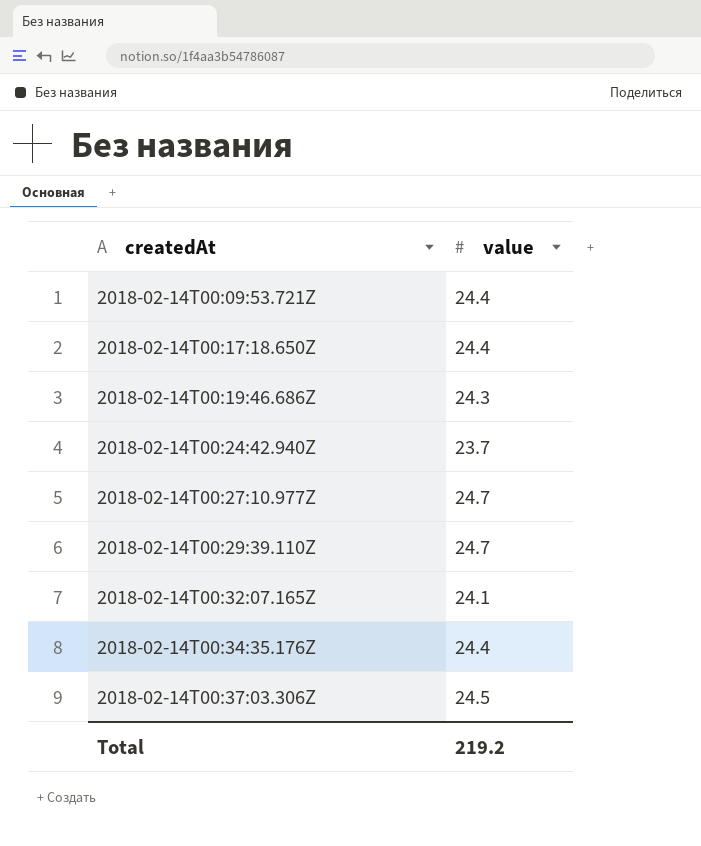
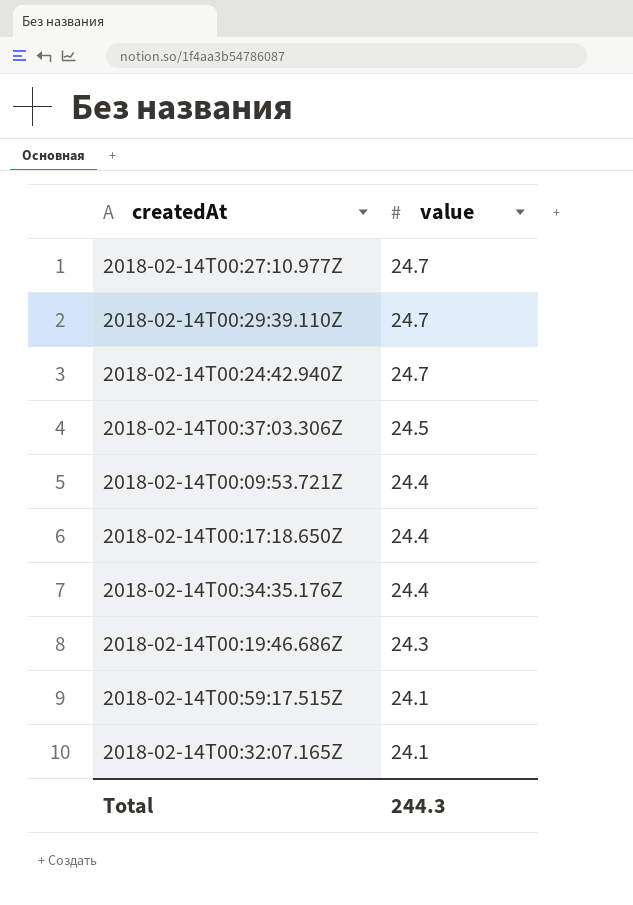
row order: createdAt ascending -> value descending
2018-02-14T00:24:42.940Z | value: 23.7 -> 24.7
row 2018-02-14T00:59:17.515Z: none -> 24.1
Total | value: 219.2 -> 244.3

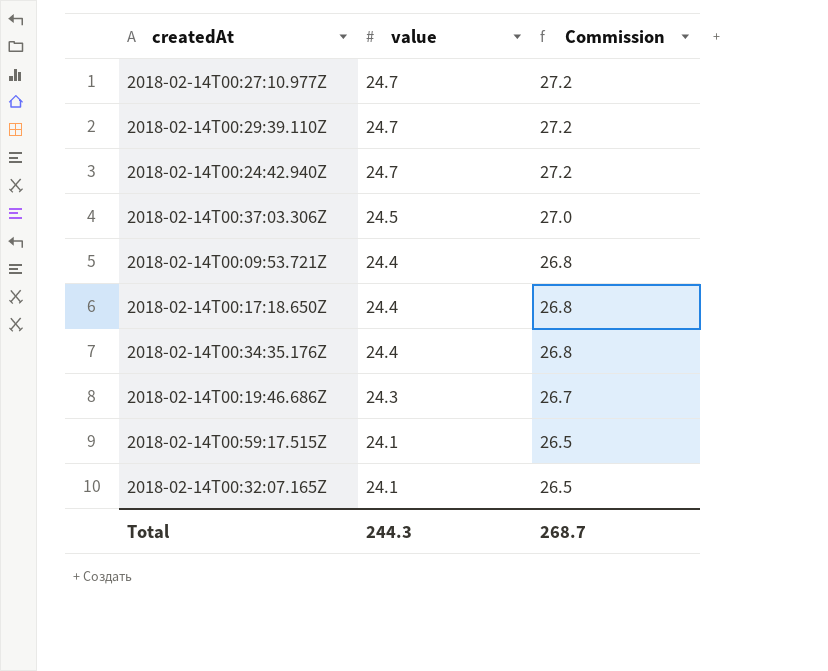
column Commission | formula: none -> [value] * 1.1

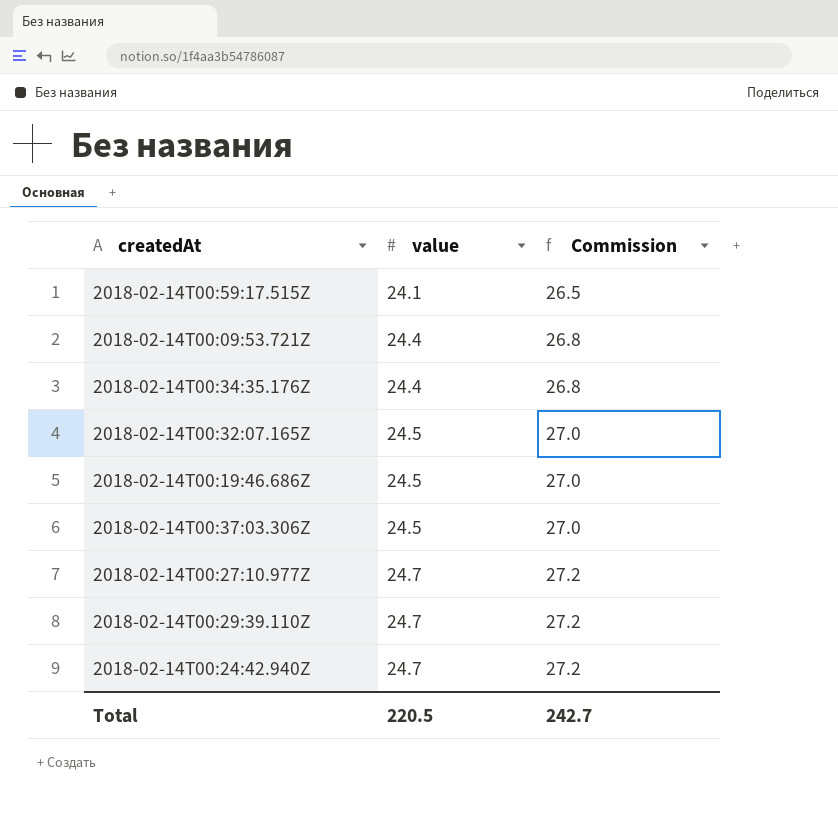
row order: value descending -> value ascending
row 2018-02-14T00:17:18.650Z: 24.4 | 26.8 -> none
2018-02-14T00:32:07.165Z | value: 24.1 -> 24.5
2018-02-14T00:32:07.165Z | Commission: 26.5 -> 27.0
2018-02-14T00:19:46.686Z | value: 24.3 -> 24.5
2018-02-14T00:19:46.686Z | Commission: 26.7 -> 27.0
Total | value: 244.3 -> 220.5
Total | Commission: 268.7 -> 242.7

